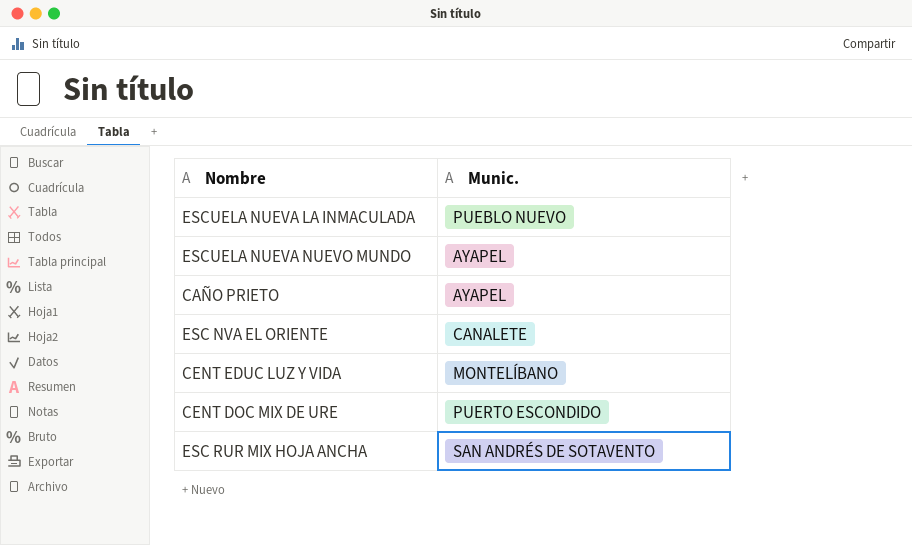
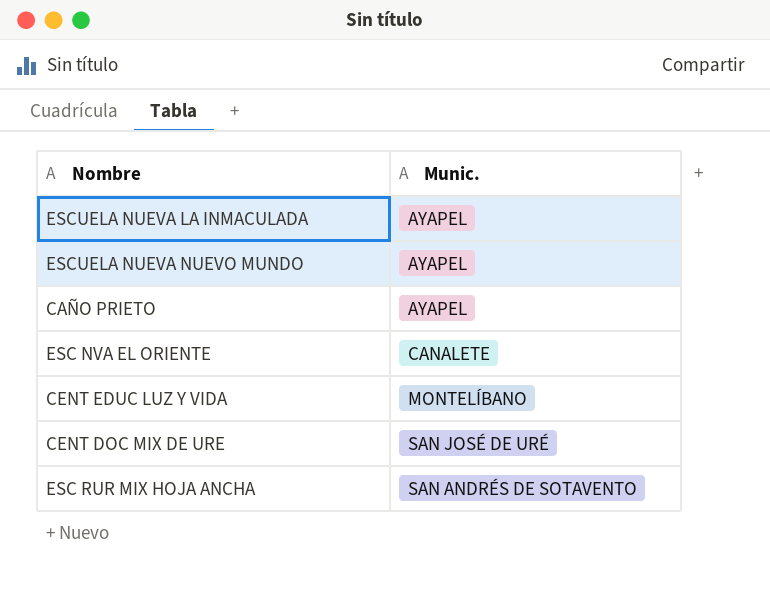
ESCUELA NUEVA LA INMACULADA | Munic.: PUEBLO NUEVO -> AYAPEL
CENT DOC MIX DE URE | Munic.: PUERTO ESCONDIDO -> SAN JOSÉ DE URÉ

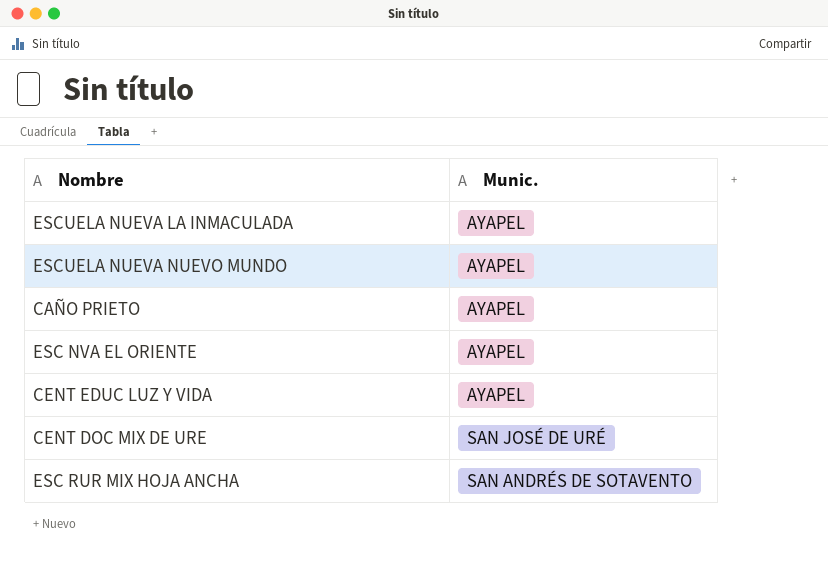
ESC NVA EL ORIENTE | Munic.: CANALETE -> AYAPEL
CENT EDUC LUZ Y VIDA | Munic.: MONTELÍBANO -> AYAPEL

